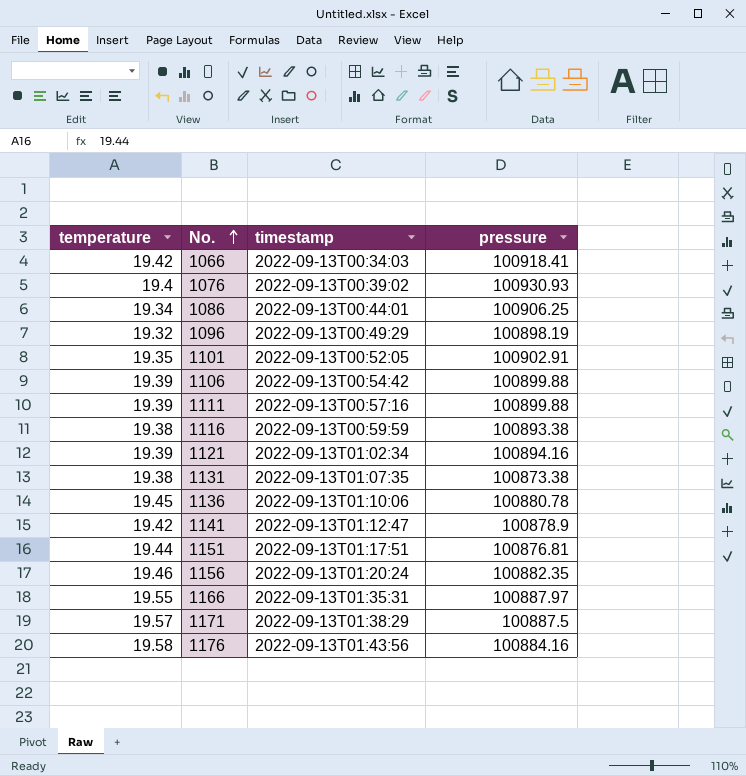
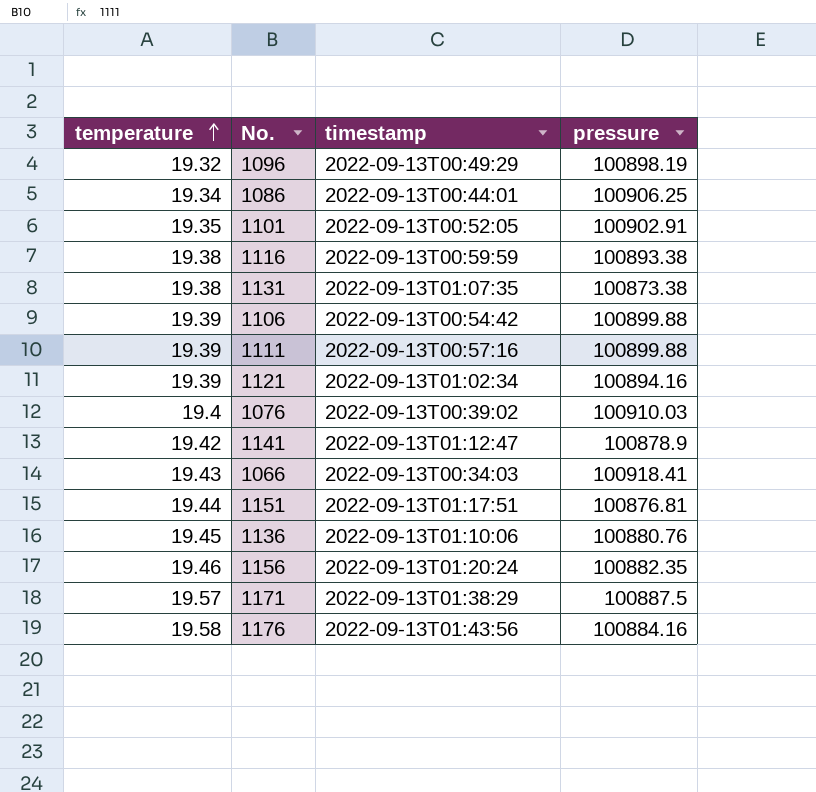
row order: No. ascending -> temperature ascending
row 1166: 19.55 | 2022-09-13T01:35:31 | 100887.97 -> none
1076 | pressure: 100930.93 -> 100910.03
1066 | temperature: 19.42 -> 19.43
1136 | pressure: 100880.78 -> 100880.76

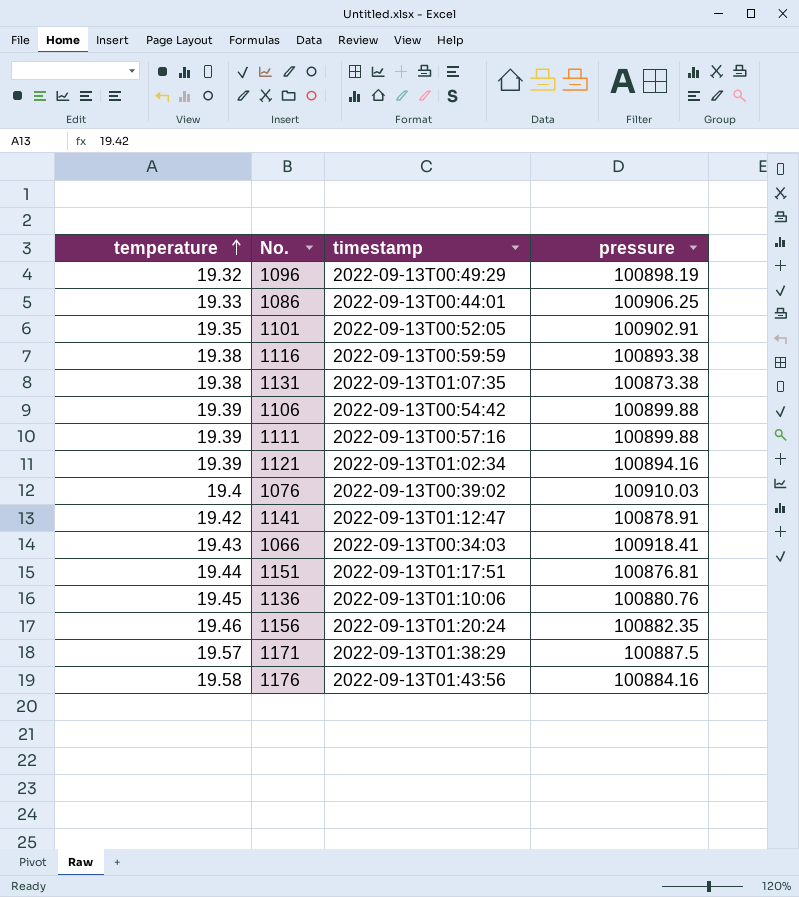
1086 | temperature: 19.34 -> 19.33
1141 | pressure: 100878.9 -> 100878.91

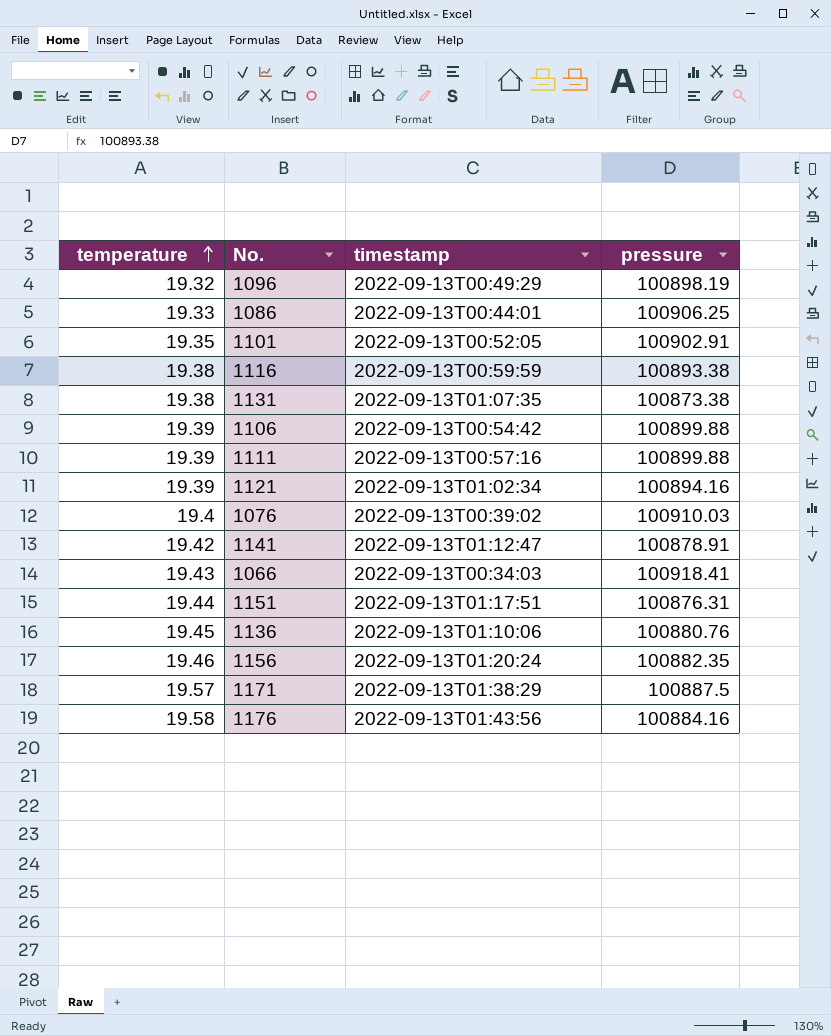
1151 | pressure: 100876.81 -> 100876.31

